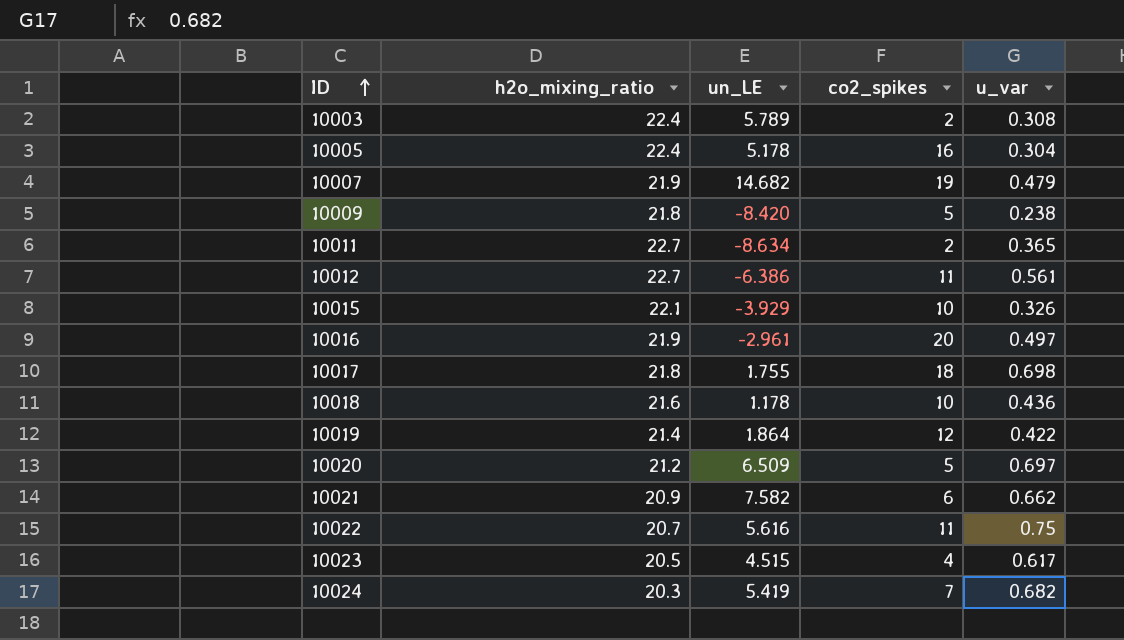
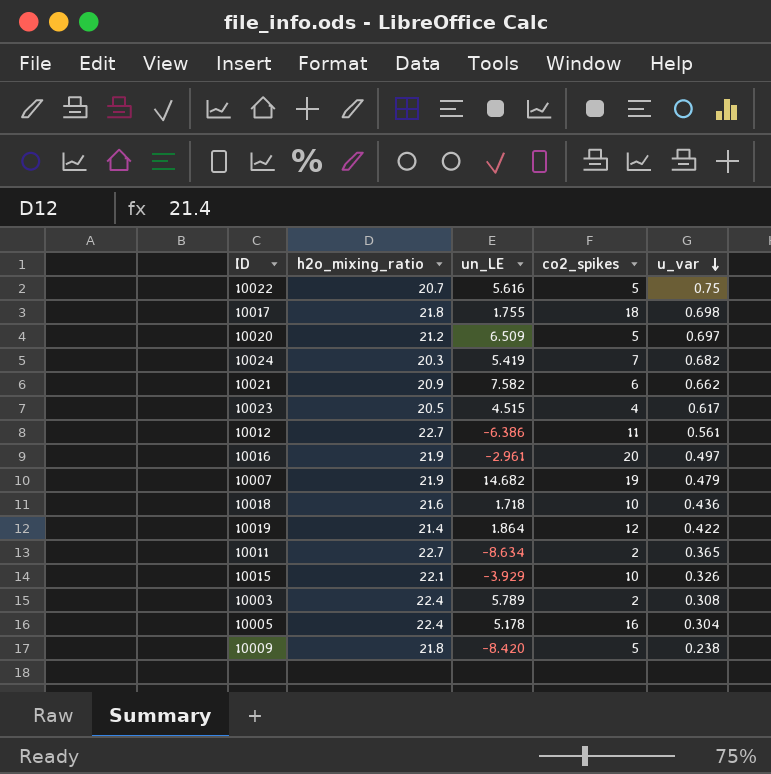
row order: ID ascending -> u_var descending
10022 | co2_spikes: 11 -> 5
10018 | un_LE: 1.178 -> 1.718

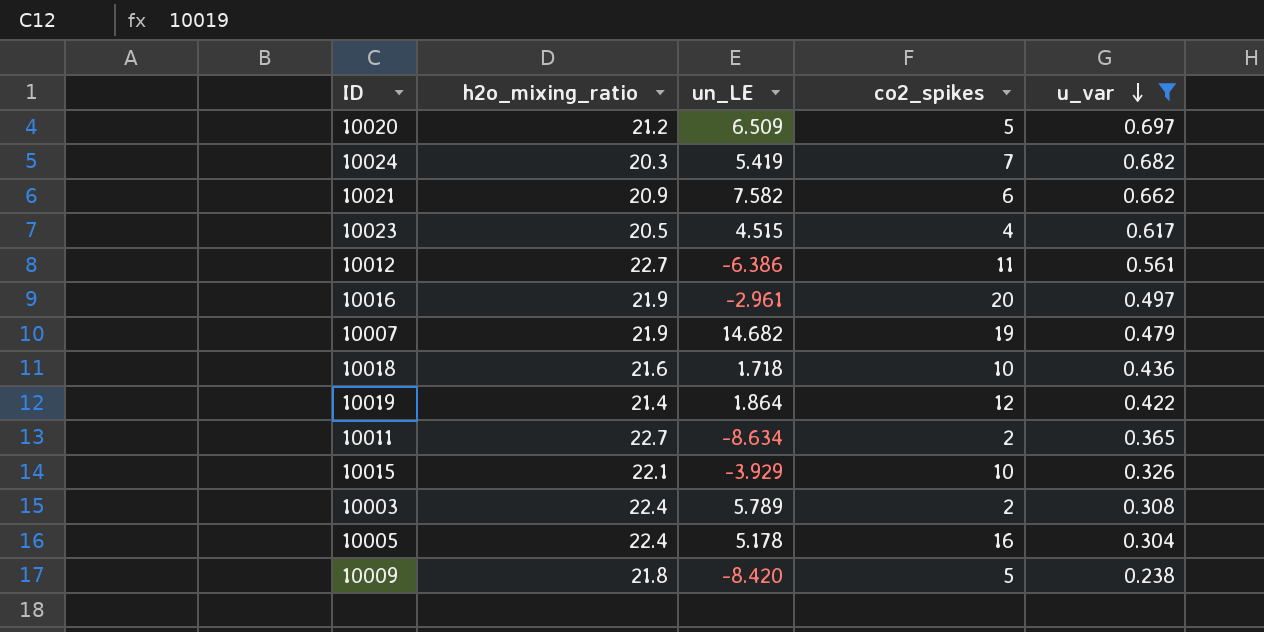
filter: none -> u_var <= 0.697

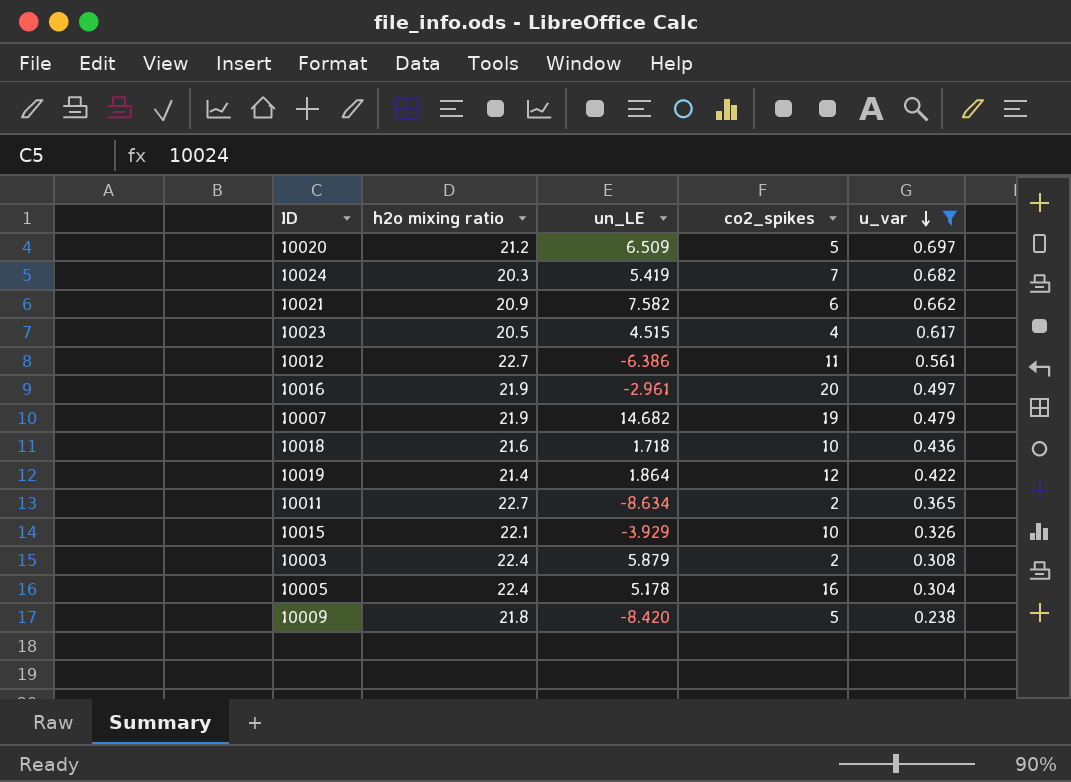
column name: h2o_mixing_ratio -> h2o mixing ratio
10003 | un_LE: 5.789 -> 5.879

